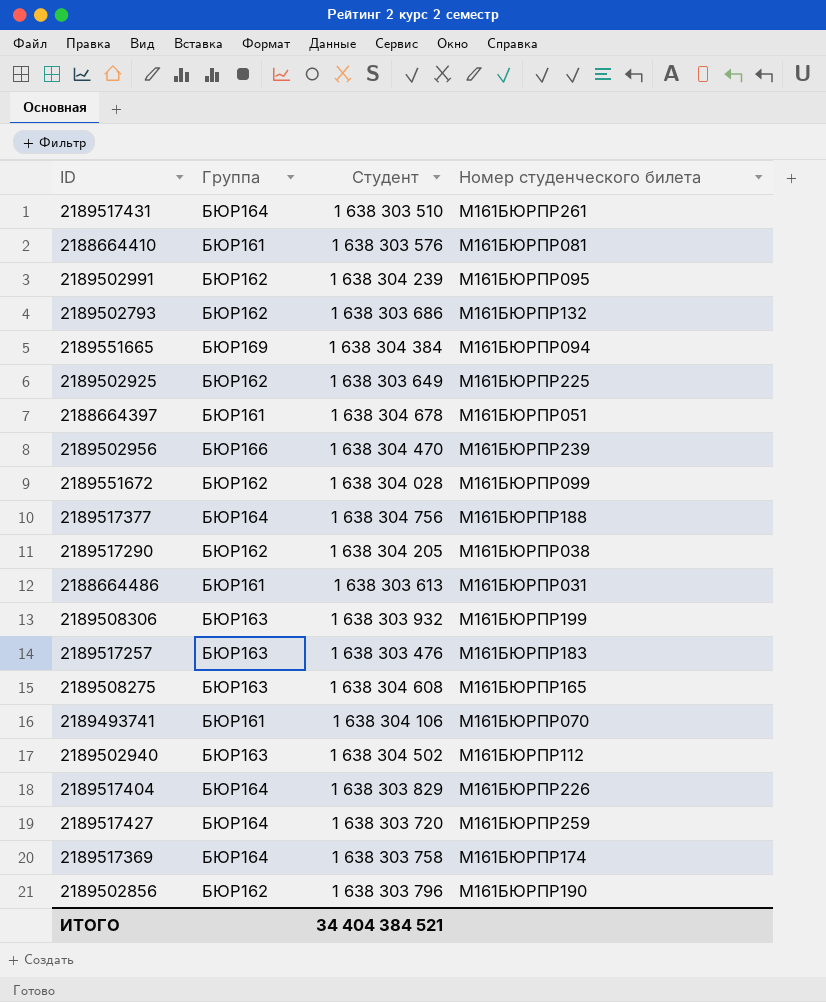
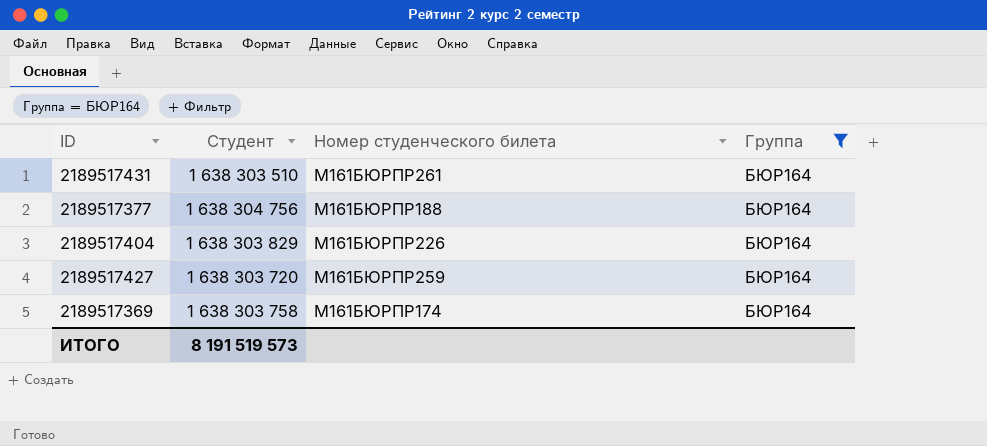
filter: none -> Группа = БЮР164
column Группа | position: 2 -> 4
ИТОГО | Студент: 34 404 384 521 -> 8 191 519 573

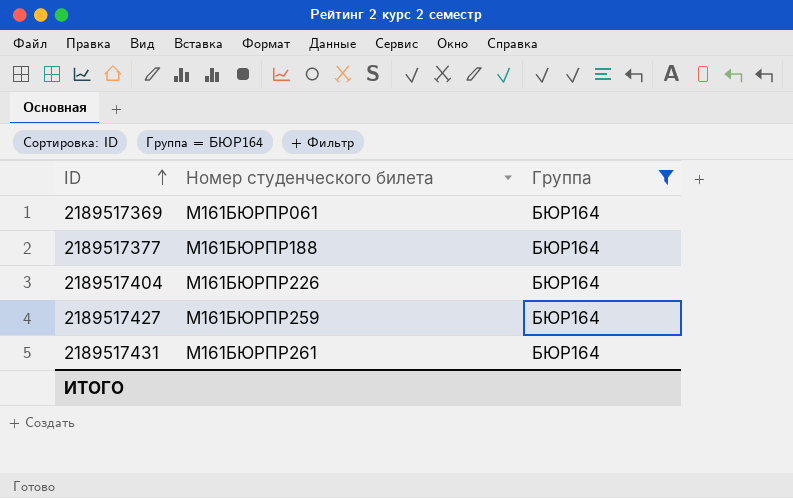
row order: none -> ID ascending
column Студент | position: 2 -> none
2189517369 | Номер студенческого билета: М161БЮРПР174 -> М161БЮРПР061

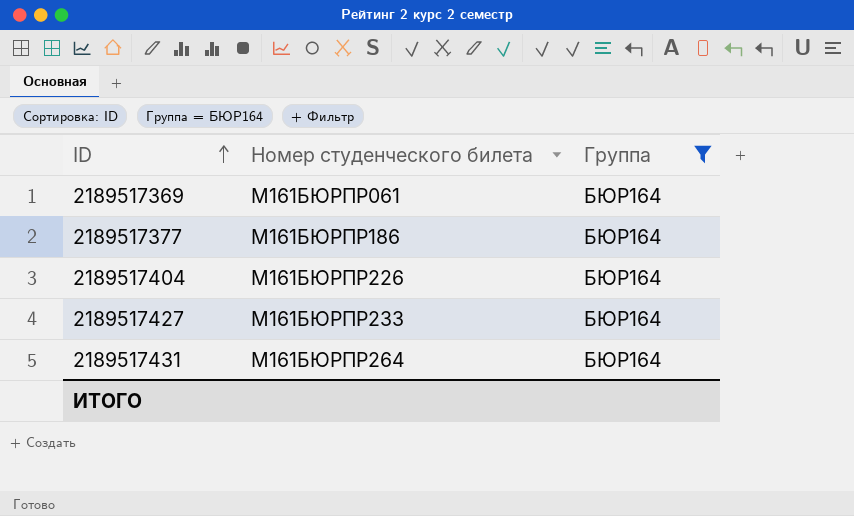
2189517377 | Номер студенческого билета: М161БЮРПР188 -> М161БЮРПР186
2189517427 | Номер студенческого билета: М161БЮРПР259 -> М161БЮРПР233
2189517431 | Номер студенческого билета: М161БЮРПР261 -> М161БЮРПР264

